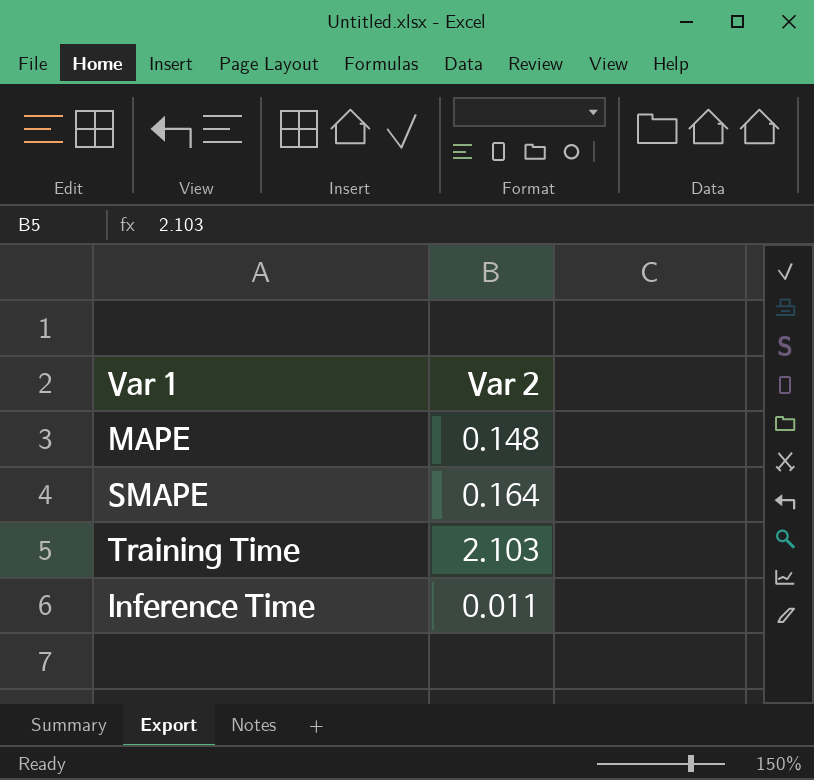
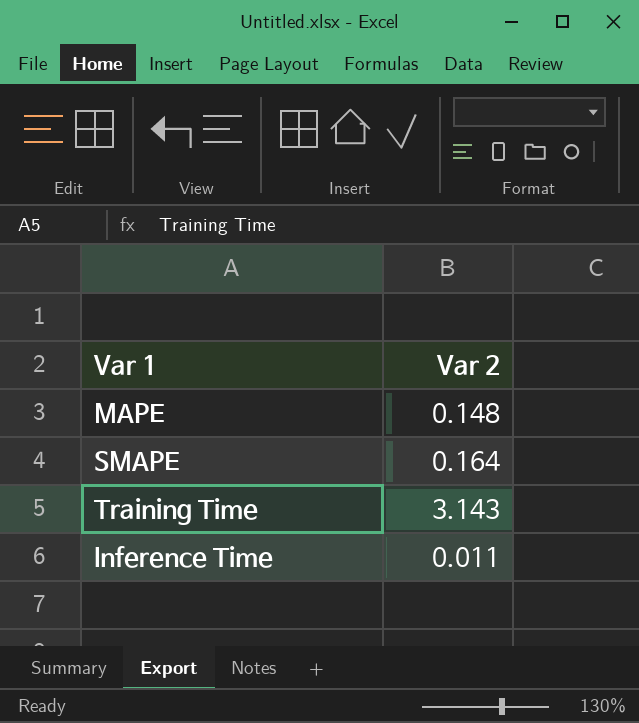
Training Time | Var 2: 2.103 -> 3.143

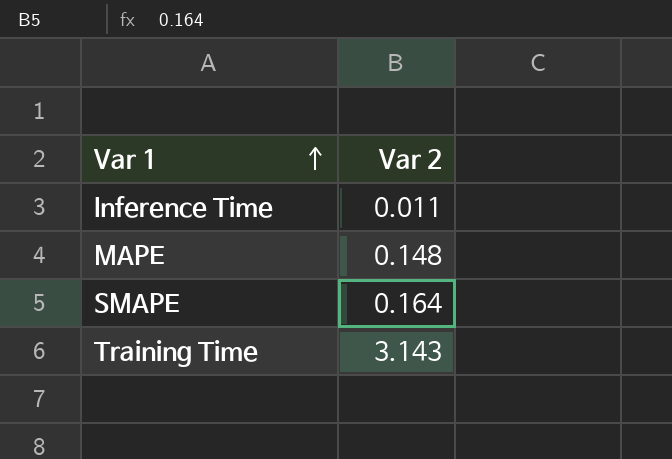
row order: none -> Var 1 ascending

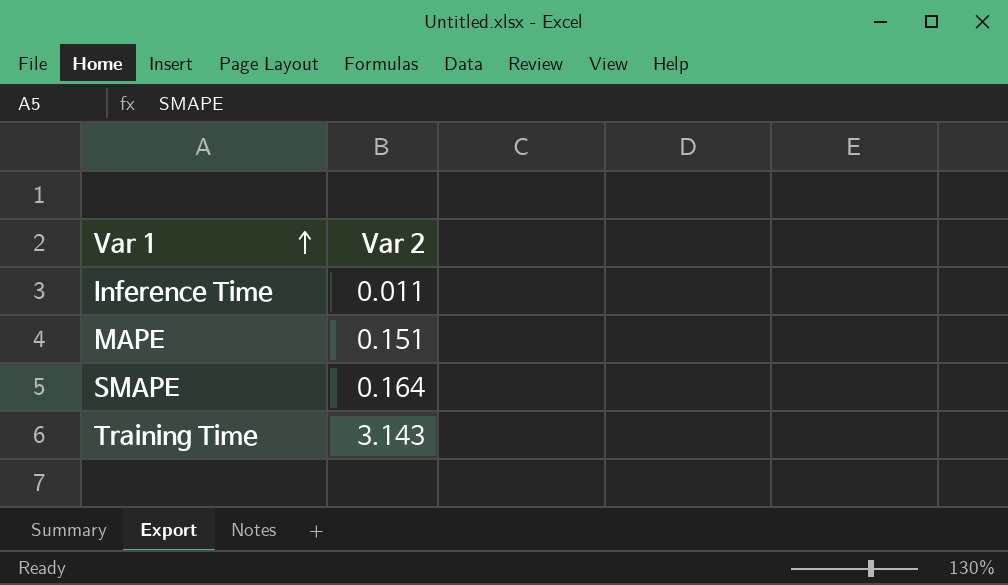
MAPE | Var 2: 0.148 -> 0.151

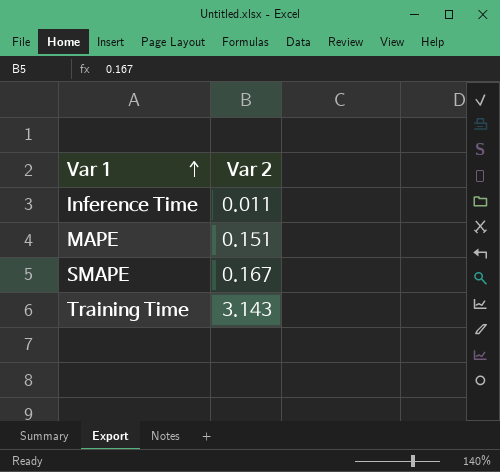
SMAPE | Var 2: 0.164 -> 0.167

